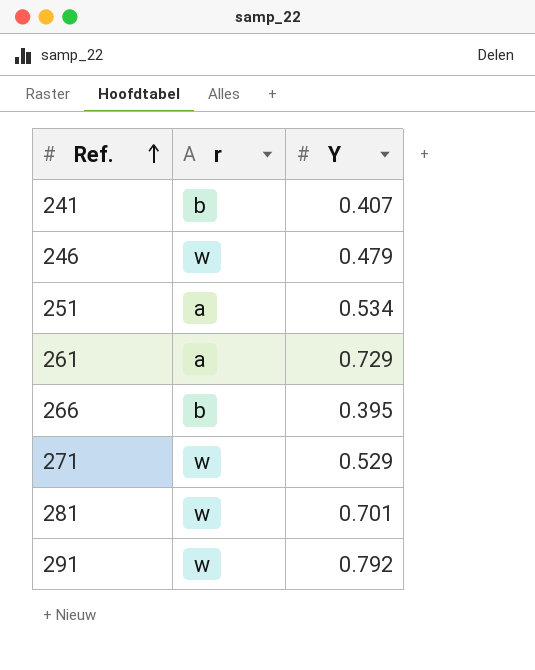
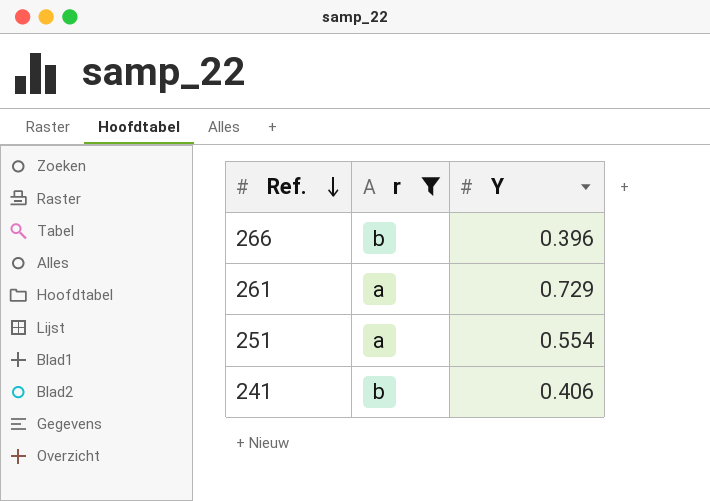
filter: none -> r != w
row order: Ref. ascending -> Ref. descending
266 | Y: 0.395 -> 0.396
251 | Y: 0.534 -> 0.554
241 | Y: 0.407 -> 0.406

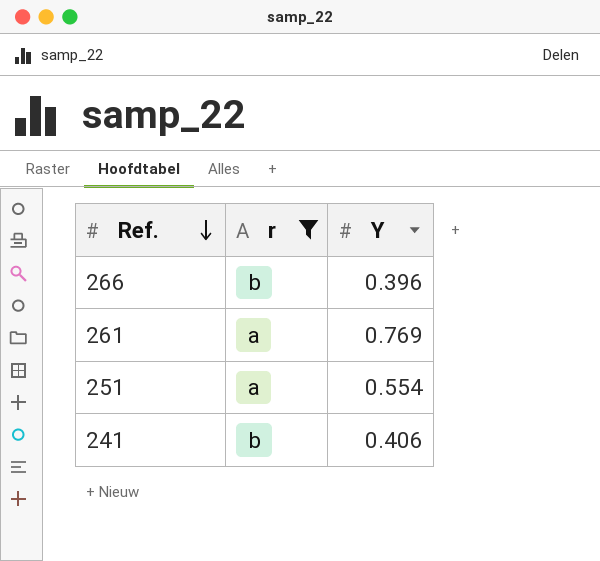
261 | Y: 0.729 -> 0.769

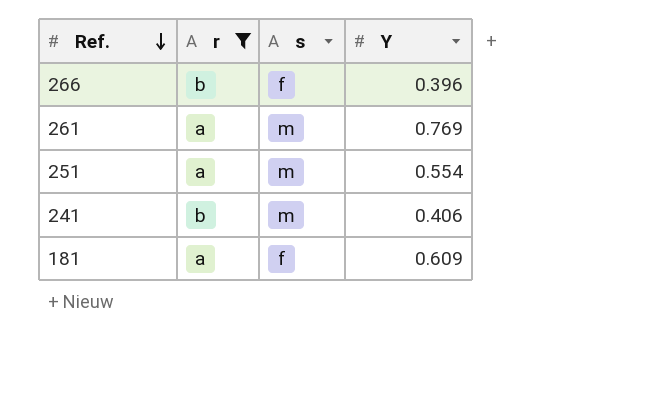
column s | position: none -> 3
row 181: none -> a | f | 0.609

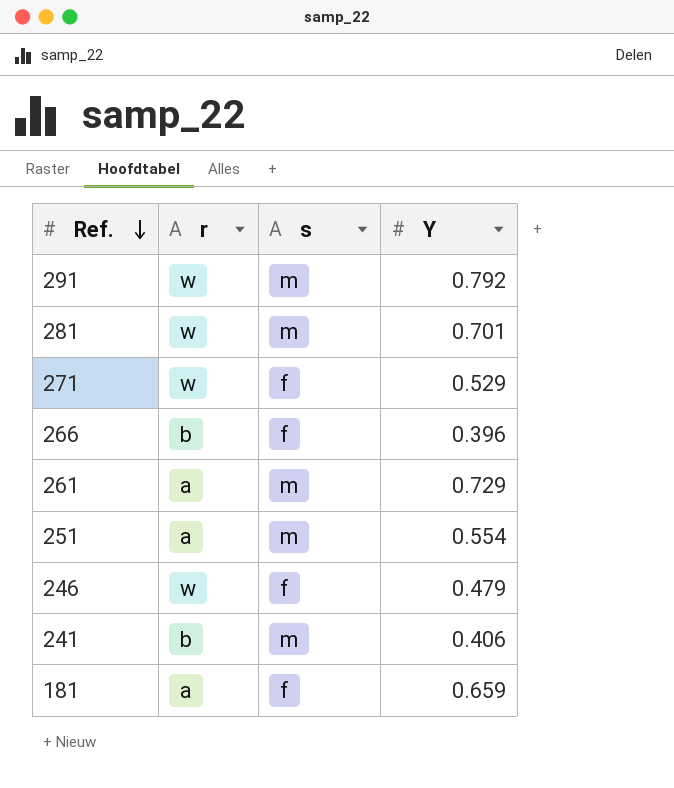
filter: r != w -> none
261 | Y: 0.769 -> 0.729
181 | Y: 0.609 -> 0.659

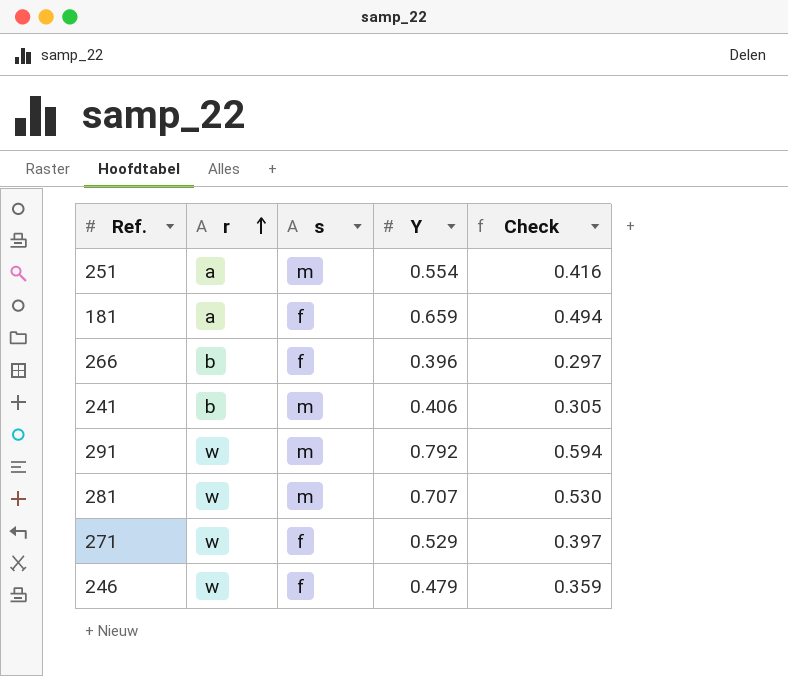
row order: Ref. descending -> r ascending
column Check | formula: none -> [Y] * 0.75
row 261: a | m | 0.729 -> none
281 | Y: 0.701 -> 0.707

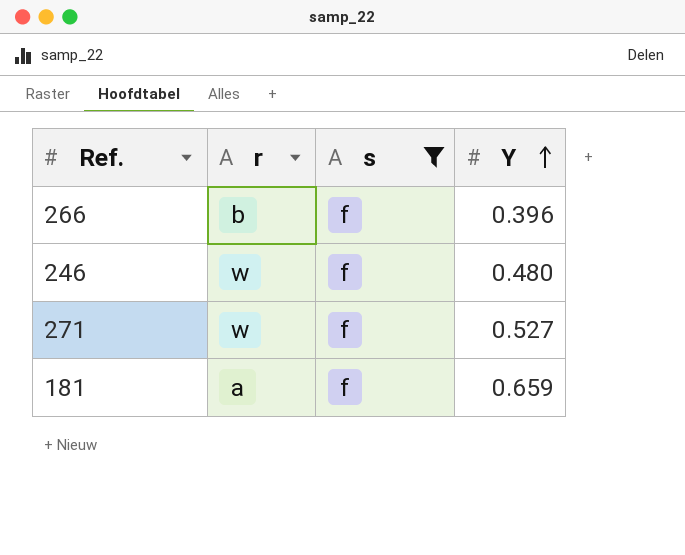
filter: none -> s = f
row order: r ascending -> Y ascending
column Check | formula: [Y] * 0.75 -> none
246 | Y: 0.479 -> 0.480
271 | Y: 0.529 -> 0.527

